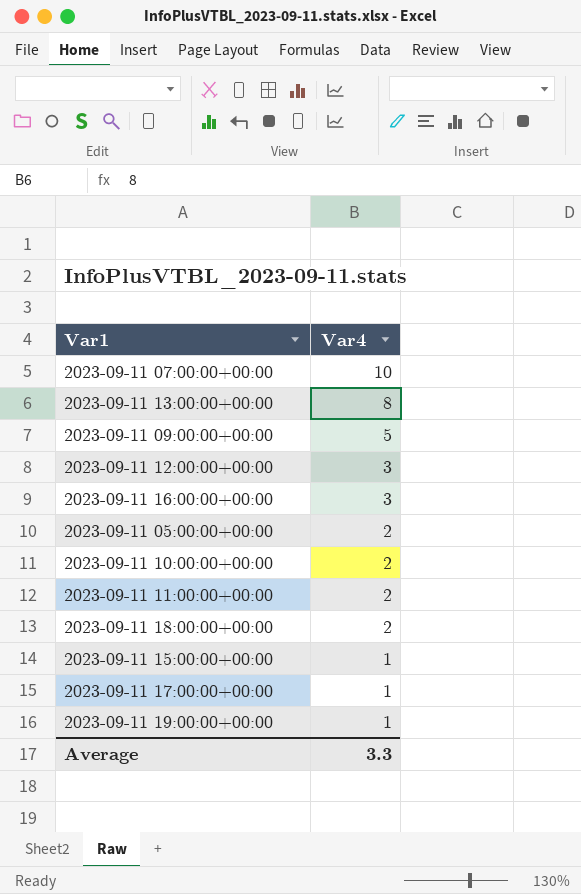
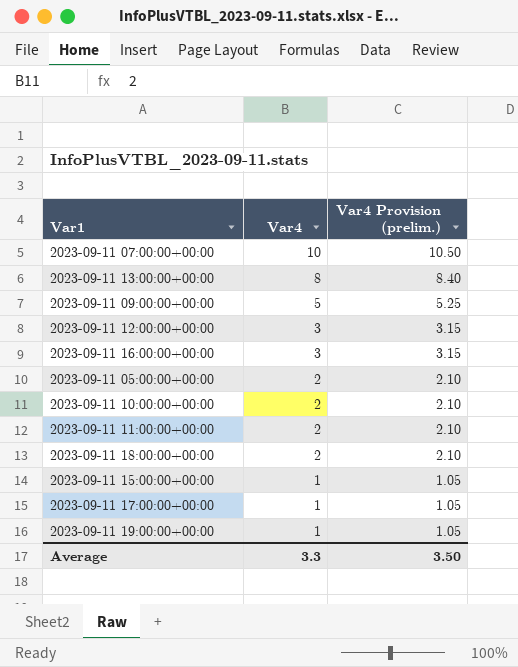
column Var4 Provision (prelim.) | formula: none -> [Var4] * 1.05

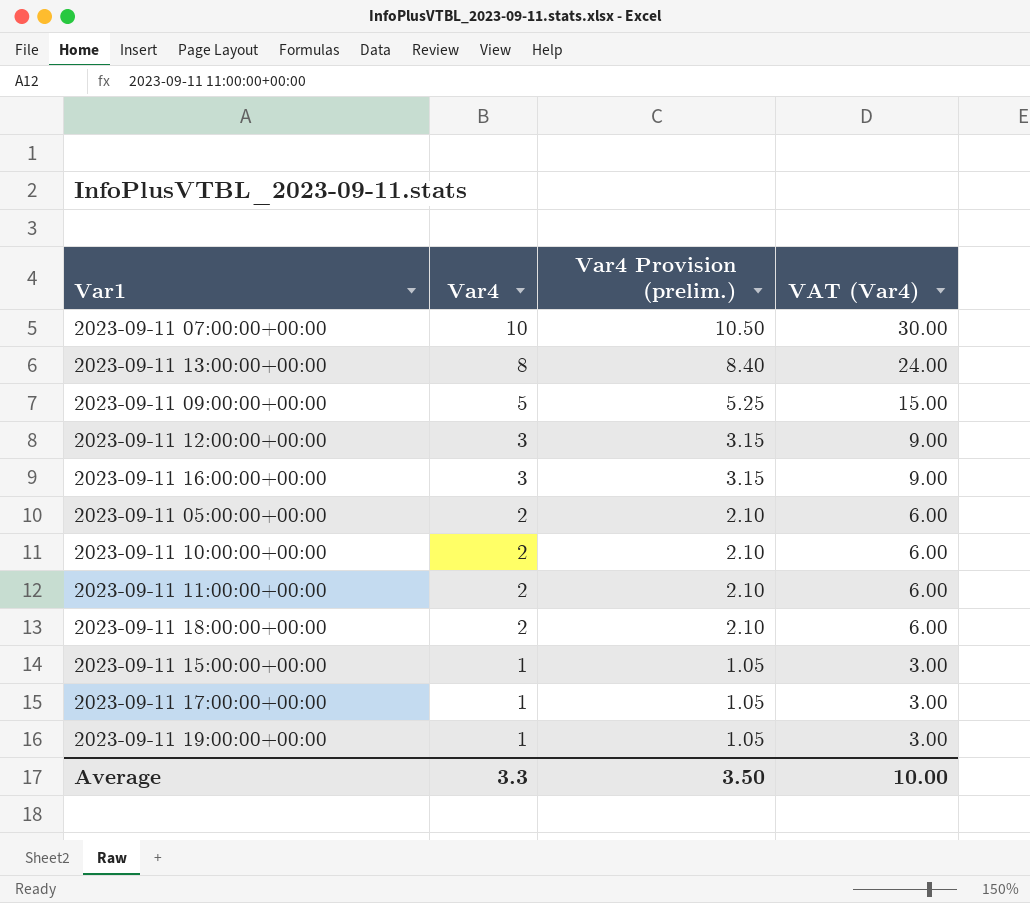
column VAT (Var4) | formula: none -> [Var4] * 3

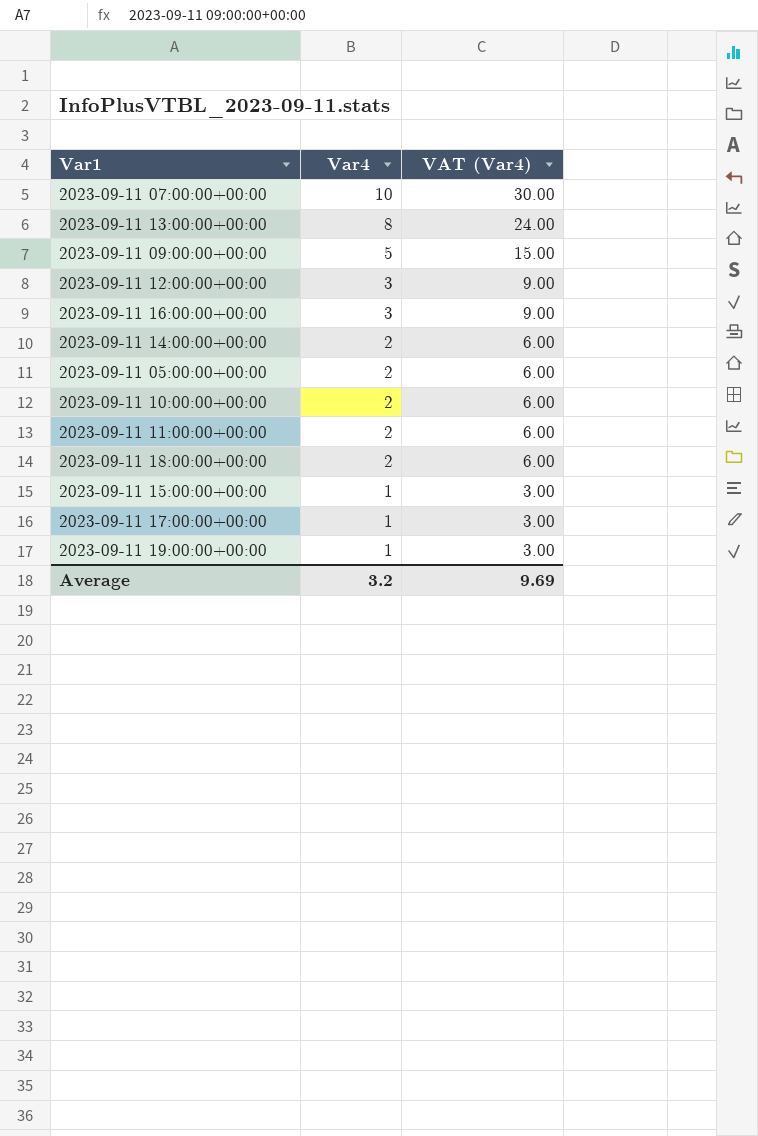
column Var4 Provision (prelim.) | formula: [Var4] * 1.05 -> none
row 2023-09-11 14:00:00+00:00: none -> 2 | 6.00
Average | Var4: 3.3 -> 3.2
Average | VAT (Var4): 10.00 -> 9.69

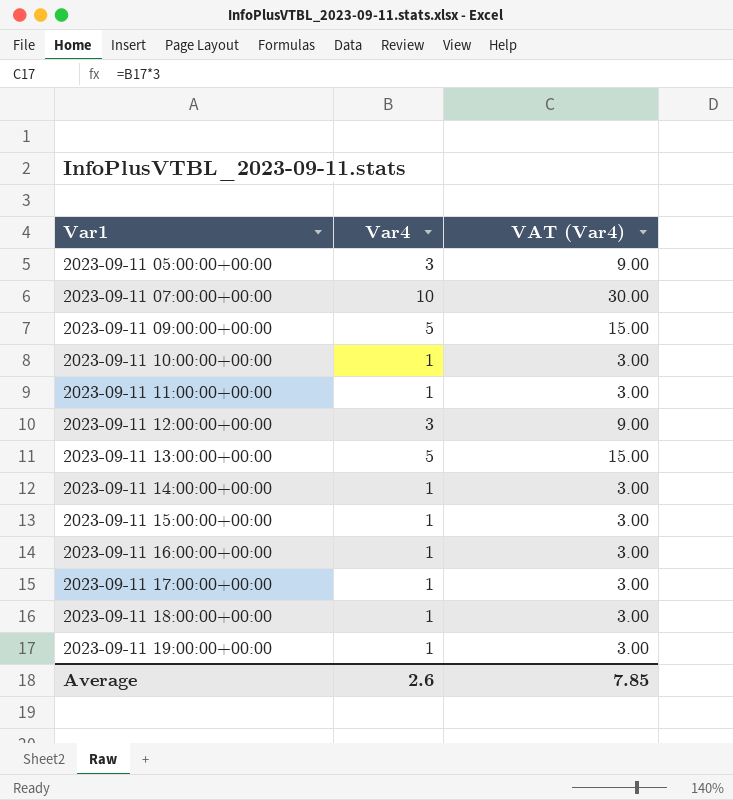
row order: Var4 descending -> Var1 ascending
2023-09-11 05:00:00+00:00 | Var4: 2 -> 3
2023-09-11 05:00:00+00:00 | VAT (Var4): 6.00 -> 9.00
2023-09-11 10:00:00+00:00 | Var4: 2 -> 1
2023-09-11 10:00:00+00:00 | VAT (Var4): 6.00 -> 3.00
2023-09-11 11:00:00+00:00 | Var4: 2 -> 1
2023-09-11 11:00:00+00:00 | VAT (Var4): 6.00 -> 3.00
2023-09-11 13:00:00+00:00 | Var4: 8 -> 5
2023-09-11 13:00:00+00:00 | VAT (Var4): 24.00 -> 15.00
2023-09-11 14:00:00+00:00 | Var4: 2 -> 1
2023-09-11 14:00:00+00:00 | VAT (Var4): 6.00 -> 3.00
2023-09-11 16:00:00+00:00 | Var4: 3 -> 1
2023-09-11 16:00:00+00:00 | VAT (Var4): 9.00 -> 3.00
2023-09-11 18:00:00+00:00 | Var4: 2 -> 1
2023-09-11 18:00:00+00:00 | VAT (Var4): 6.00 -> 3.00
Average | Var4: 3.2 -> 2.6
Average | VAT (Var4): 9.69 -> 7.85

